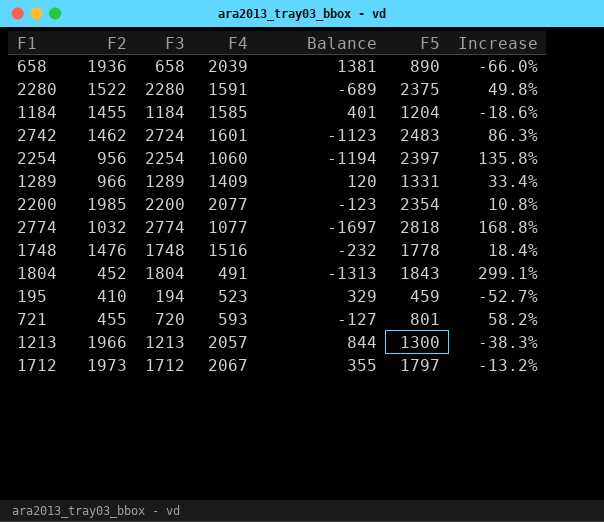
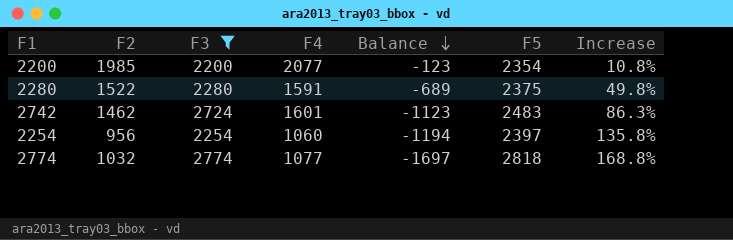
filter: none -> F3 >= 2200
row order: none -> Balance descending

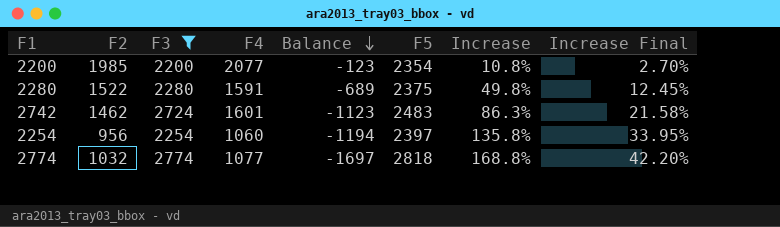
column Increase Final | formula: none -> [Increase] * 0.25

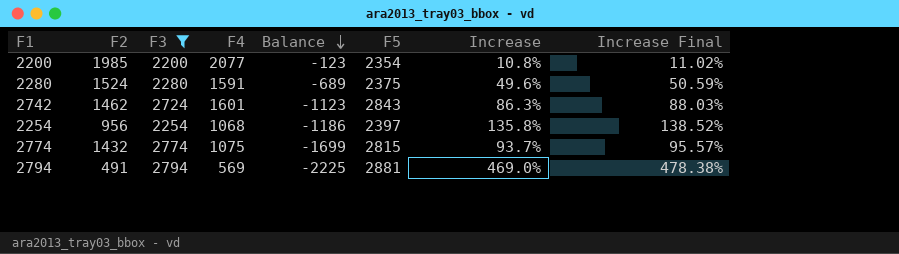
column Increase Final | formula: [Increase] * 0.25 -> [Increase] * 1.02
2280 | F2: 1522 -> 1524
2280 | Increase: 49.8% -> 49.6%
2742 | F5: 2483 -> 2843
2254 | F4: 1060 -> 1068
2254 | Balance: -1194 -> -1186
2774 | F2: 1032 -> 1432
2774 | F4: 1077 -> 1075
2774 | Balance: -1697 -> -1699
2774 | F5: 2818 -> 2815
2774 | Increase: 168.8% -> 93.7%
row 2794: none -> 491 | 2794 | 569 | -2225 | 2881 | 469.0% | 478.38%

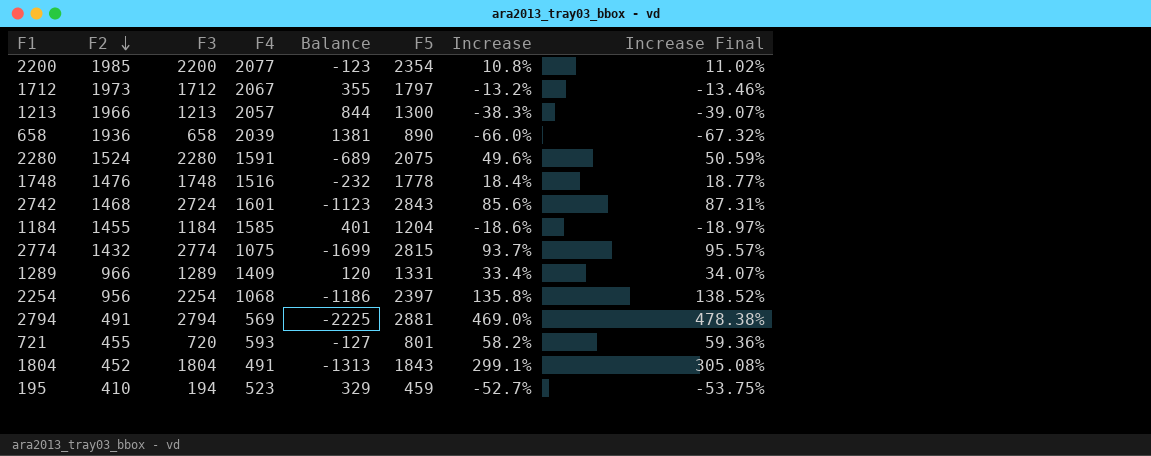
filter: F3 >= 2200 -> none
row order: Balance descending -> F2 descending
2280 | F5: 2375 -> 2075
2742 | F2: 1462 -> 1468
2742 | Increase: 86.3% -> 85.6%
2742 | Increase Final: 88.03% -> 87.31%

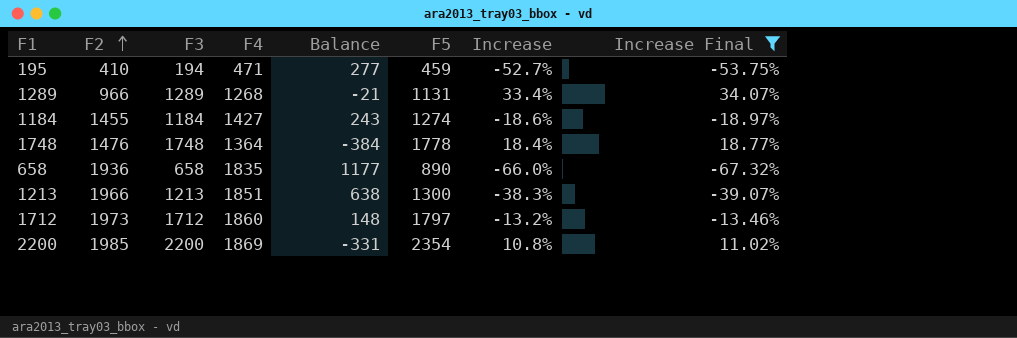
filter: none -> Increase Final <= 34.07%
row order: F2 descending -> F2 ascending
195 | F4: 523 -> 471
195 | Balance: 329 -> 277
1289 | F4: 1409 -> 1268
1289 | Balance: 120 -> -21
1289 | F5: 1331 -> 1131
1184 | F4: 1585 -> 1427
1184 | Balance: 401 -> 243
1184 | F5: 1204 -> 1274
1748 | F4: 1516 -> 1364
1748 | Balance: -232 -> -384
658 | F4: 2039 -> 1835
658 | Balance: 1381 -> 1177
1213 | F4: 2057 -> 1851
1213 | Balance: 844 -> 638
1712 | F4: 2067 -> 1860
1712 | Balance: 355 -> 148
2200 | F4: 2077 -> 1869
2200 | Balance: -123 -> -331

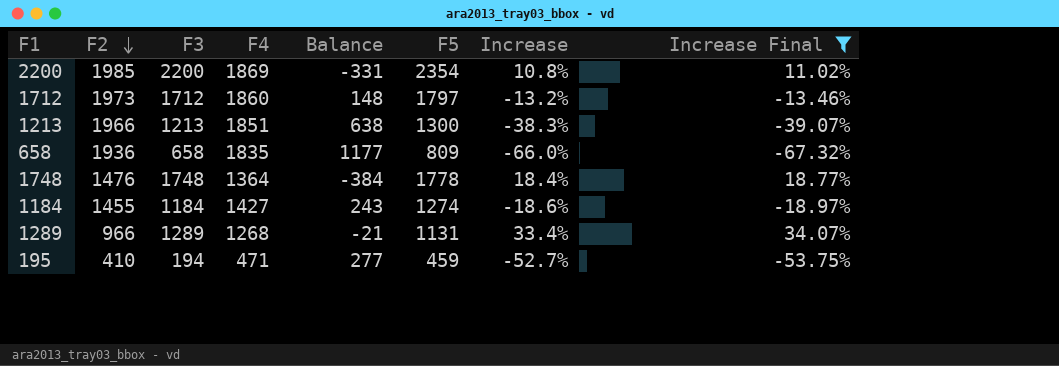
row order: F2 ascending -> F2 descending
658 | F5: 890 -> 809

